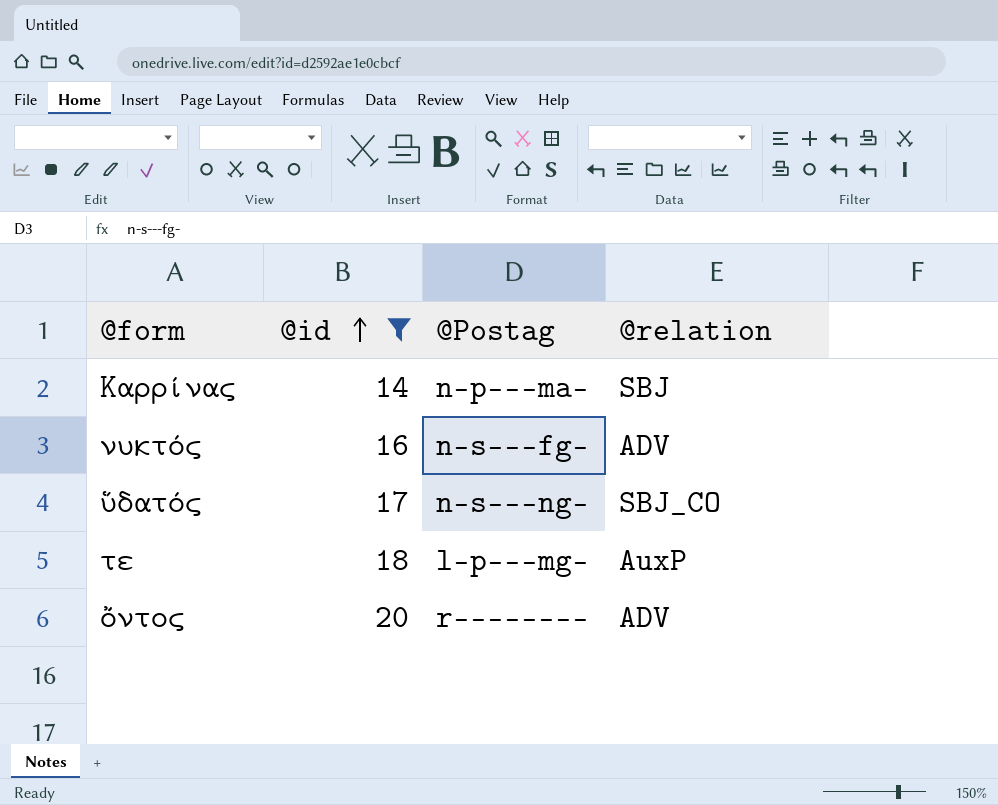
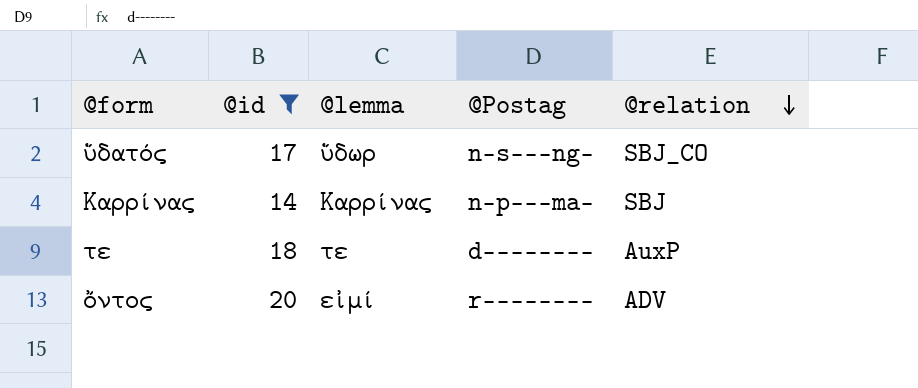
row order: @id ascending -> @relation descending
column @lemma | position: none -> 3
row νυκτός: 16 | n-s---fg- | ADV -> none
τε | @Postag: l-p---mg- -> d--------

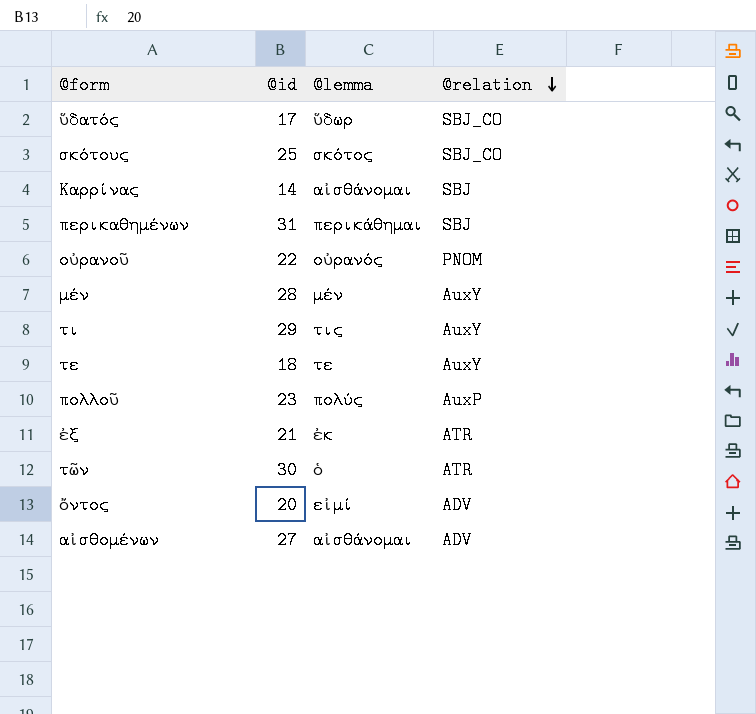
filter: @id <= 20 -> none
column @Postag | position: 4 -> none
Καρρίνας | @lemma: Καρρίνας -> αἰσθάνομαι
τε | @relation: AuxP -> AuxY

